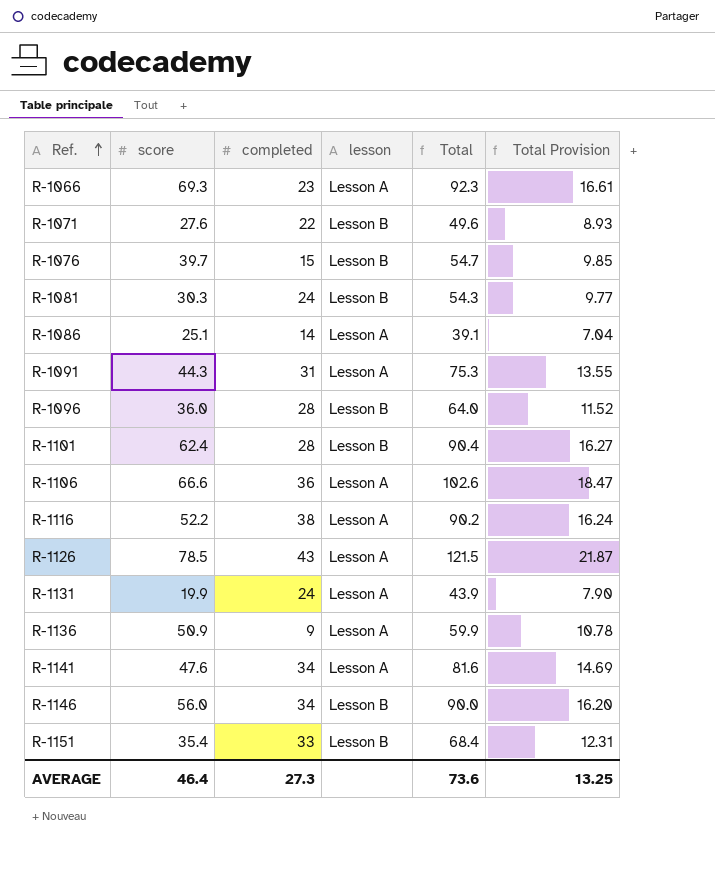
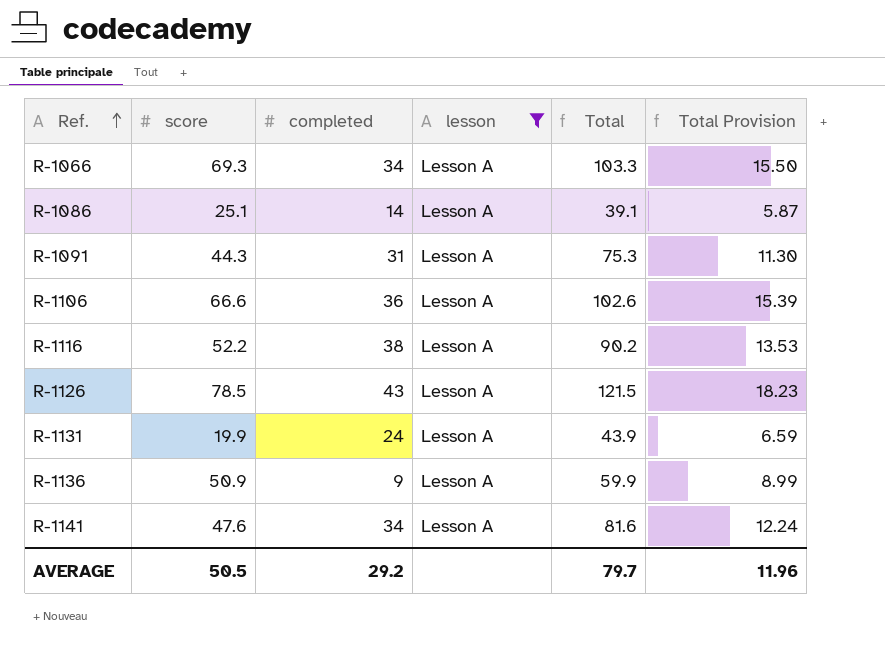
filter: none -> lesson = Lesson A
column Total Provision | formula: [Total] * 0.18 -> [Total] * 0.15
R-1066 | completed: 23 -> 34
R-1066 | Total: 92.3 -> 103.3
AVERAGE | score: 46.4 -> 50.5
AVERAGE | completed: 27.3 -> 29.2
AVERAGE | Total: 73.6 -> 79.7
AVERAGE | Total Provision: 13.25 -> 11.96

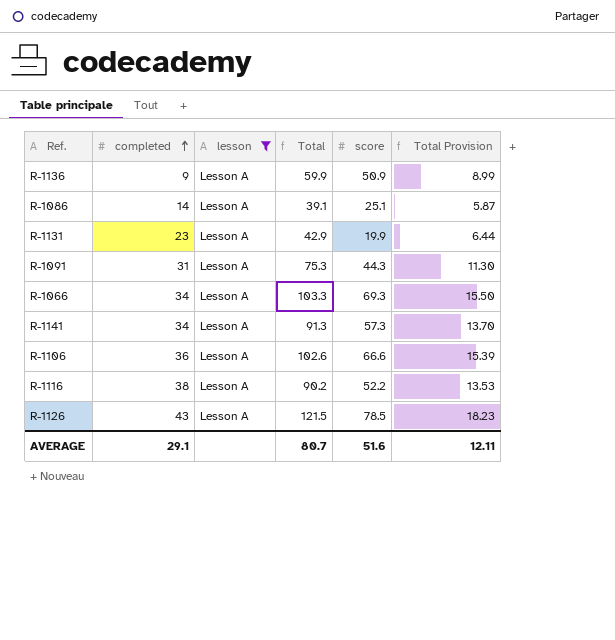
row order: Ref. ascending -> completed ascending
column score | position: 2 -> 5
R-1131 | completed: 24 -> 23
R-1131 | Total: 43.9 -> 42.9
R-1131 | Total Provision: 6.59 -> 6.44
R-1141 | Total: 81.6 -> 91.3
R-1141 | score: 47.6 -> 57.3
R-1141 | Total Provision: 12.24 -> 13.70
AVERAGE | completed: 29.2 -> 29.1
AVERAGE | Total: 79.7 -> 80.7
AVERAGE | score: 50.5 -> 51.6
AVERAGE | Total Provision: 11.96 -> 12.11

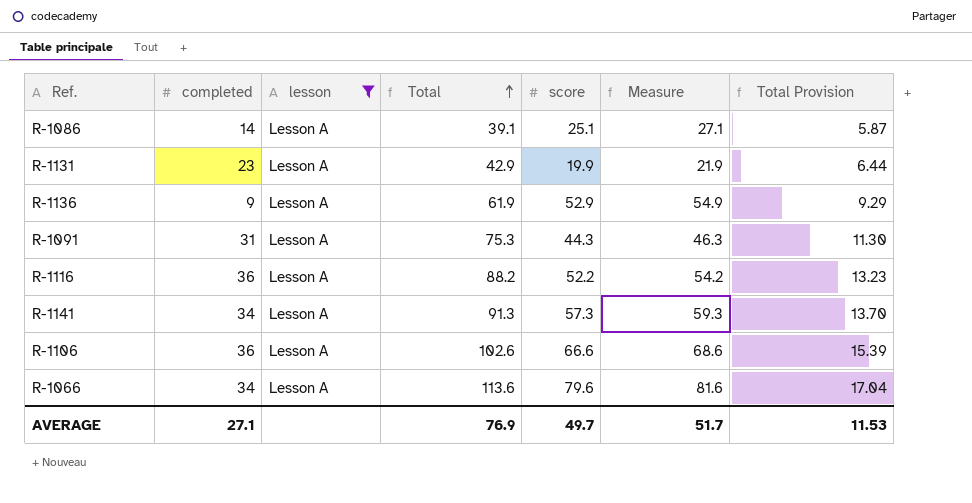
row order: completed ascending -> Total ascending
column Measure | formula: none -> [score] + 2
row R-1126: 43 | Lesson A | 121.5 | 78.5 | 18.23 -> none
R-1136 | Total: 59.9 -> 61.9
R-1136 | score: 50.9 -> 52.9
R-1136 | Total Provision: 8.99 -> 9.29
R-1116 | completed: 38 -> 36
R-1116 | Total: 90.2 -> 88.2
R-1116 | Total Provision: 13.53 -> 13.23
R-1066 | Total: 103.3 -> 113.6
R-1066 | score: 69.3 -> 79.6
R-1066 | Total Provision: 15.50 -> 17.04
AVERAGE | completed: 29.1 -> 27.1
AVERAGE | Total: 80.7 -> 76.9
AVERAGE | score: 51.6 -> 49.7
AVERAGE | Total Provision: 12.11 -> 11.53

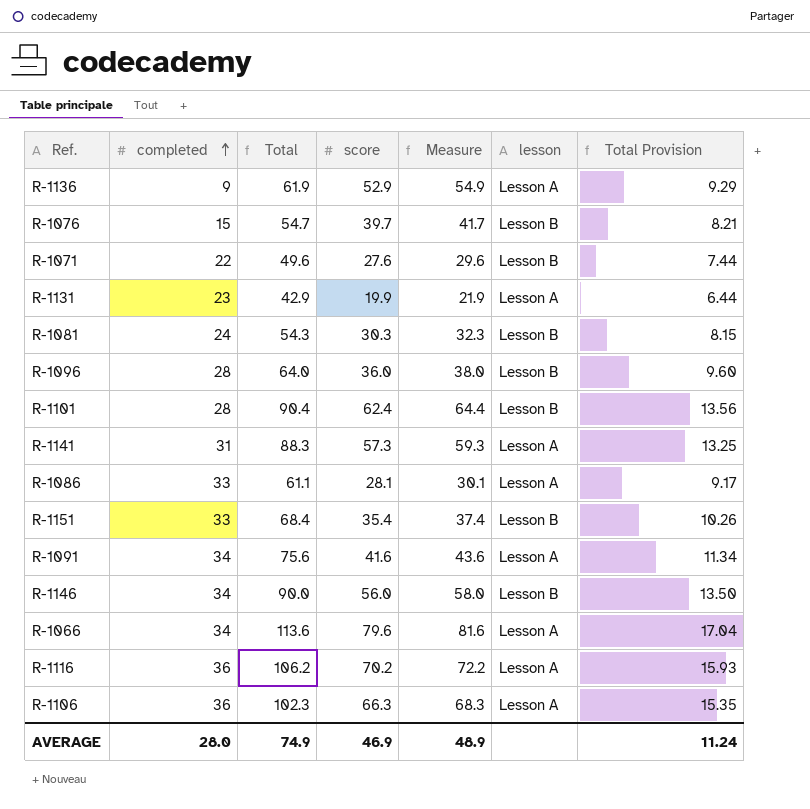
filter: lesson = Lesson A -> none
row order: Total ascending -> completed ascending
column lesson | position: 3 -> 6
R-1141 | completed: 34 -> 31
R-1141 | Total: 91.3 -> 88.3
R-1141 | Total Provision: 13.70 -> 13.25
R-1086 | completed: 14 -> 33
R-1086 | Total: 39.1 -> 61.1
R-1086 | score: 25.1 -> 28.1
R-1086 | Measure: 27.1 -> 30.1
R-1086 | Total Provision: 5.87 -> 9.17
R-1091 | completed: 31 -> 34
R-1091 | Total: 75.3 -> 75.6
R-1091 | score: 44.3 -> 41.6
R-1091 | Measure: 46.3 -> 43.6
R-1091 | Total Provision: 11.30 -> 11.34
R-1116 | Total: 88.2 -> 106.2
R-1116 | score: 52.2 -> 70.2
R-1116 | Measure: 54.2 -> 72.2
R-1116 | Total Provision: 13.23 -> 15.93
R-1106 | Total: 102.6 -> 102.3
R-1106 | score: 66.6 -> 66.3
R-1106 | Measure: 68.6 -> 68.3
R-1106 | Total Provision: 15.39 -> 15.35
AVERAGE | completed: 27.1 -> 28.0
AVERAGE | Total: 76.9 -> 74.9
AVERAGE | score: 49.7 -> 46.9
AVERAGE | Measure: 51.7 -> 48.9
AVERAGE | Total Provision: 11.53 -> 11.24

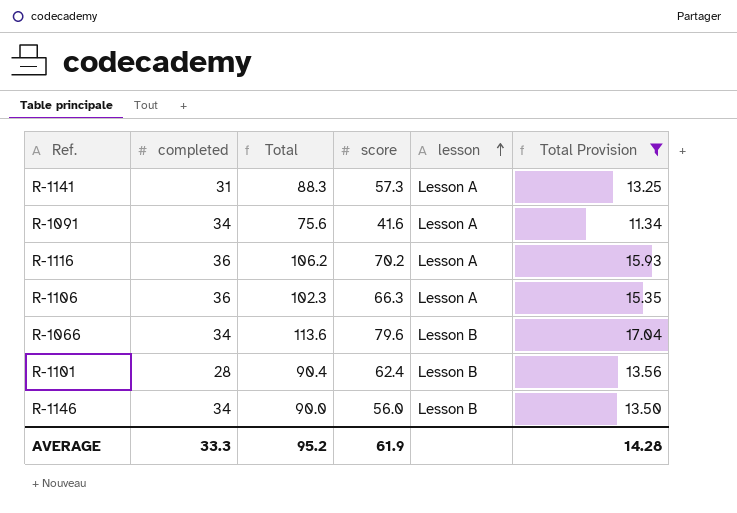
filter: none -> Total Provision >= 11.34
row order: completed ascending -> lesson ascending
column Measure | formula: [score] + 2 -> none
R-1066 | lesson: Lesson A -> Lesson B
AVERAGE | completed: 28.0 -> 33.3
AVERAGE | Total: 74.9 -> 95.2
AVERAGE | score: 46.9 -> 61.9
AVERAGE | Total Provision: 11.24 -> 14.28

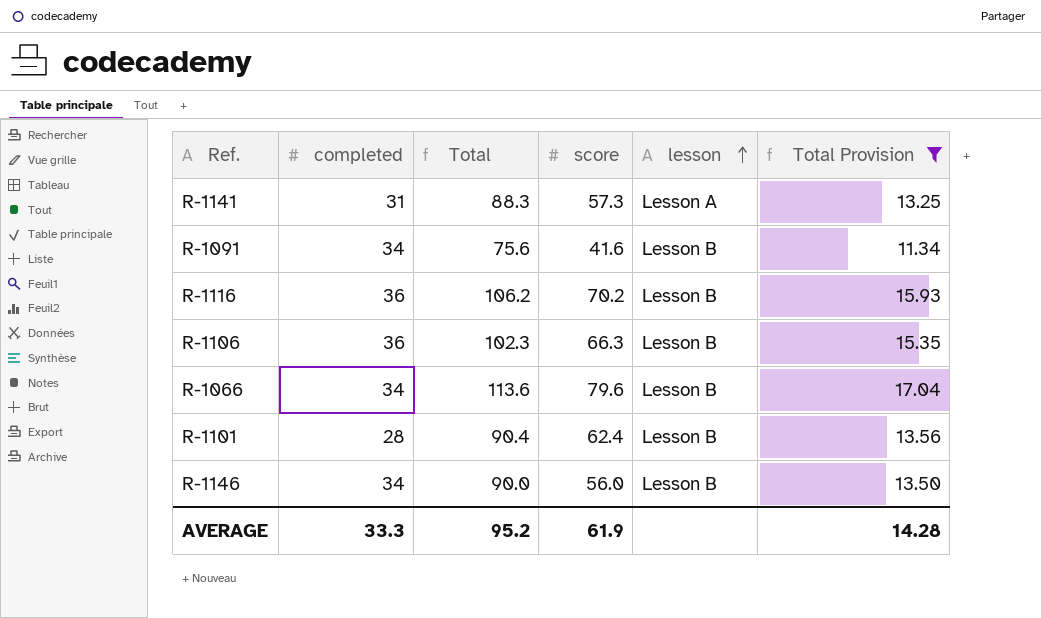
R-1091 | lesson: Lesson A -> Lesson B
R-1116 | lesson: Lesson A -> Lesson B
R-1106 | lesson: Lesson A -> Lesson B

